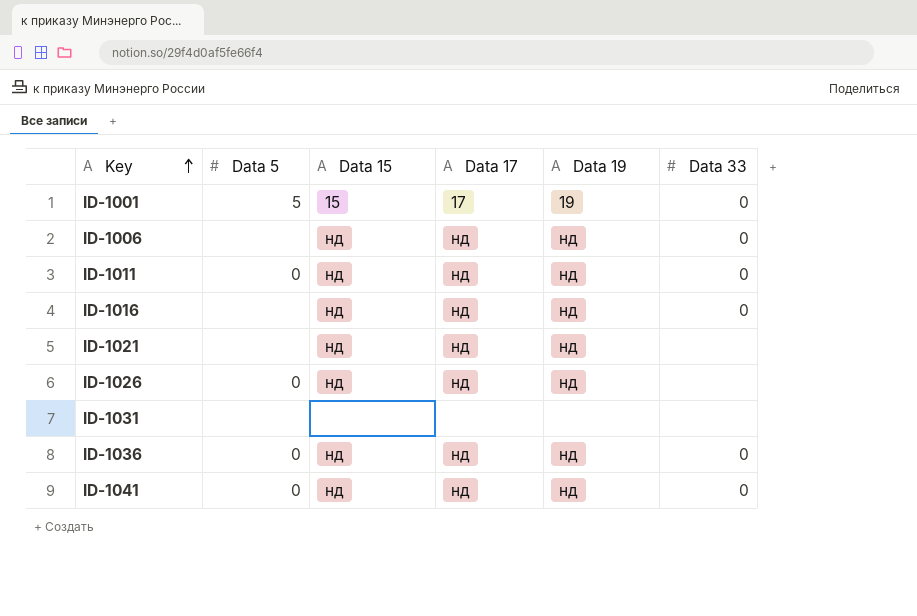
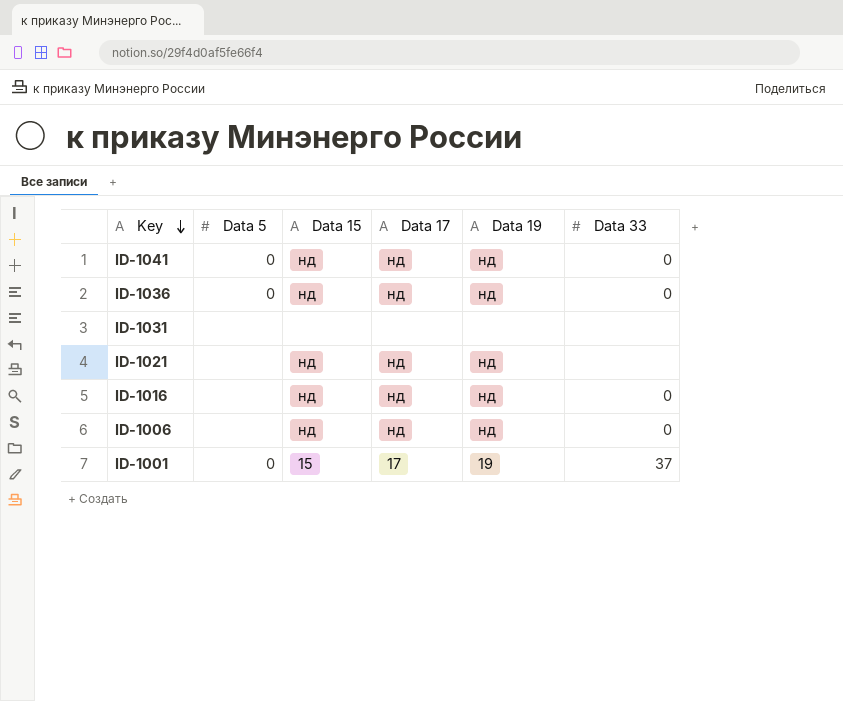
row order: Key ascending -> Key descending
row ID-1011: 0 | нд | нд | нд | 0 -> none
row ID-1026: 0 | нд | нд | нд | none -> none
ID-1001 | Data 5: 5 -> 0
ID-1001 | Data 33: 0 -> 37

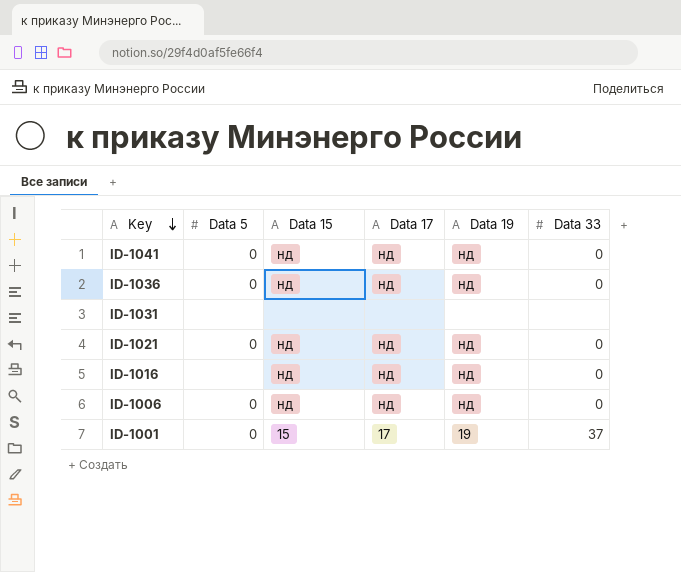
ID-1021 | Data 5: none -> 0
ID-1021 | Data 33: none -> 0
ID-1006 | Data 5: none -> 0

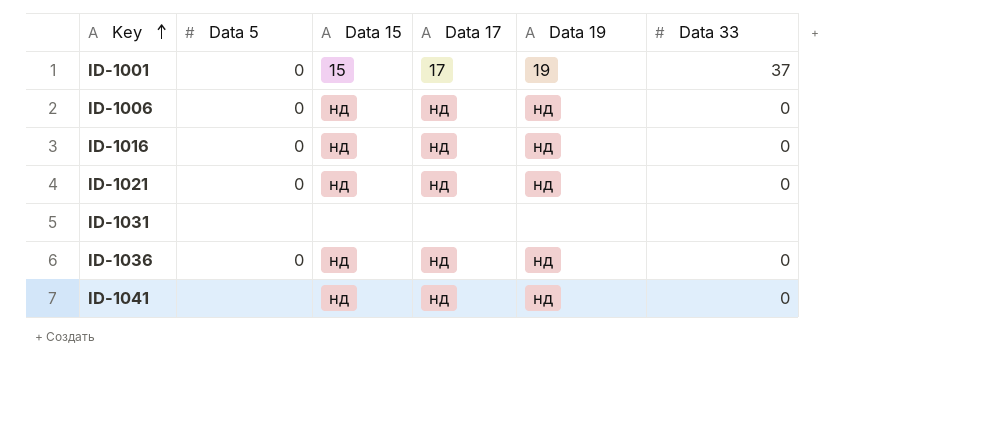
row order: Key descending -> Key ascending
ID-1016 | Data 5: none -> 0
ID-1041 | Data 5: 0 -> none

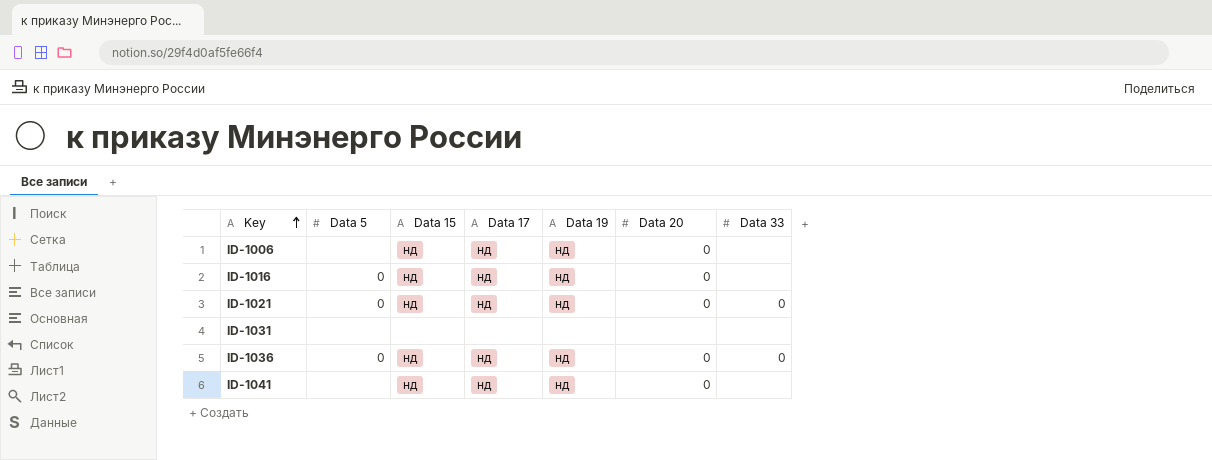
column Data 20 | position: none -> 6
row ID-1001: 0 | 15 | 17 | 19 | 37 -> none
ID-1006 | Data 5: 0 -> none
ID-1006 | Data 33: 0 -> none
ID-1016 | Data 33: 0 -> none
ID-1041 | Data 33: 0 -> none

